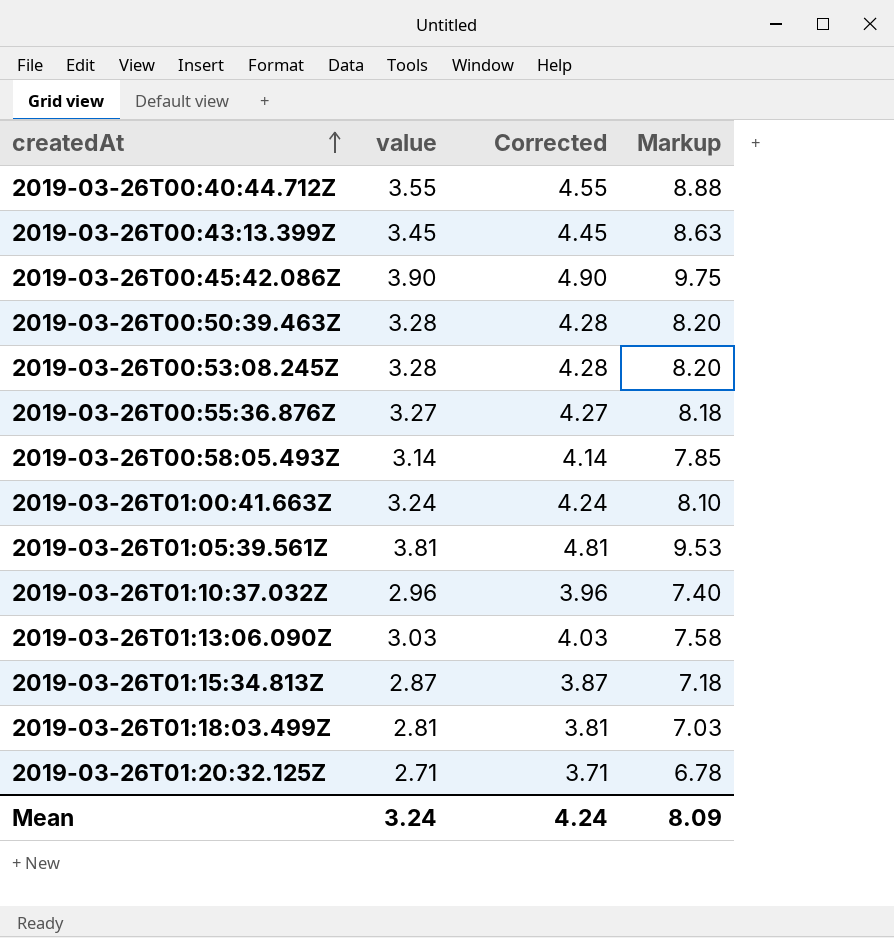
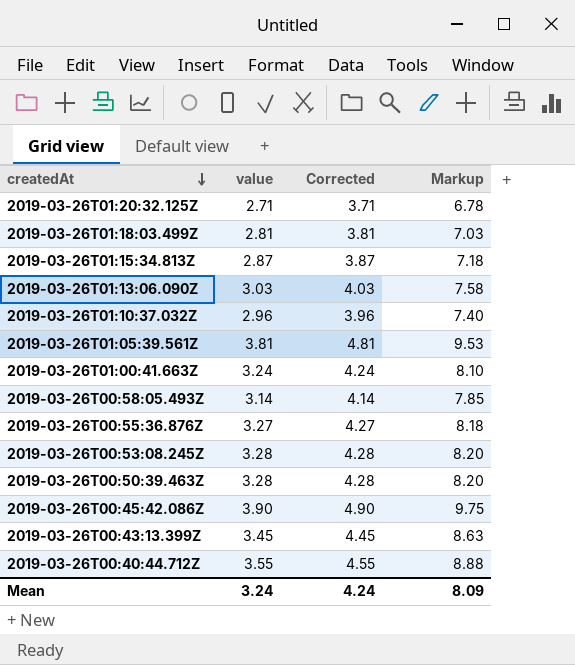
row order: createdAt ascending -> createdAt descending

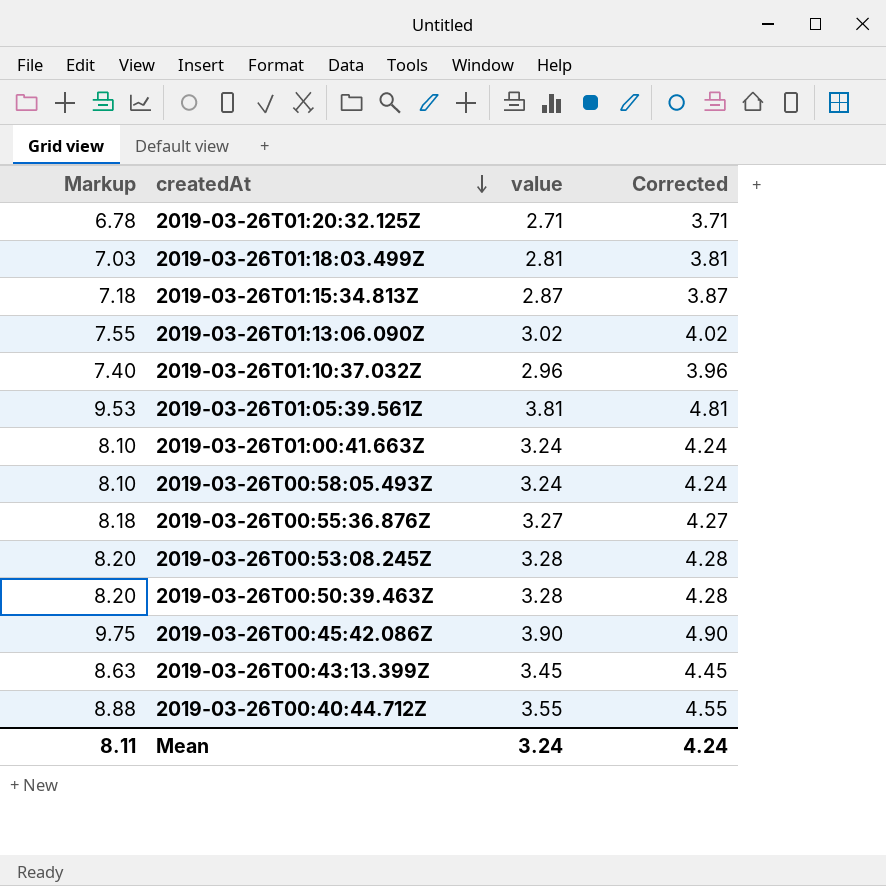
column Markup | position: 4 -> 1
2019-03-26T01:13:06.090Z | Markup: 7.58 -> 7.55
2019-03-26T01:13:06.090Z | value: 3.03 -> 3.02
2019-03-26T01:13:06.090Z | Corrected: 4.03 -> 4.02
2019-03-26T00:58:05.493Z | Markup: 7.85 -> 8.10
2019-03-26T00:58:05.493Z | value: 3.14 -> 3.24
2019-03-26T00:58:05.493Z | Corrected: 4.14 -> 4.24
Mean | Markup: 8.09 -> 8.11

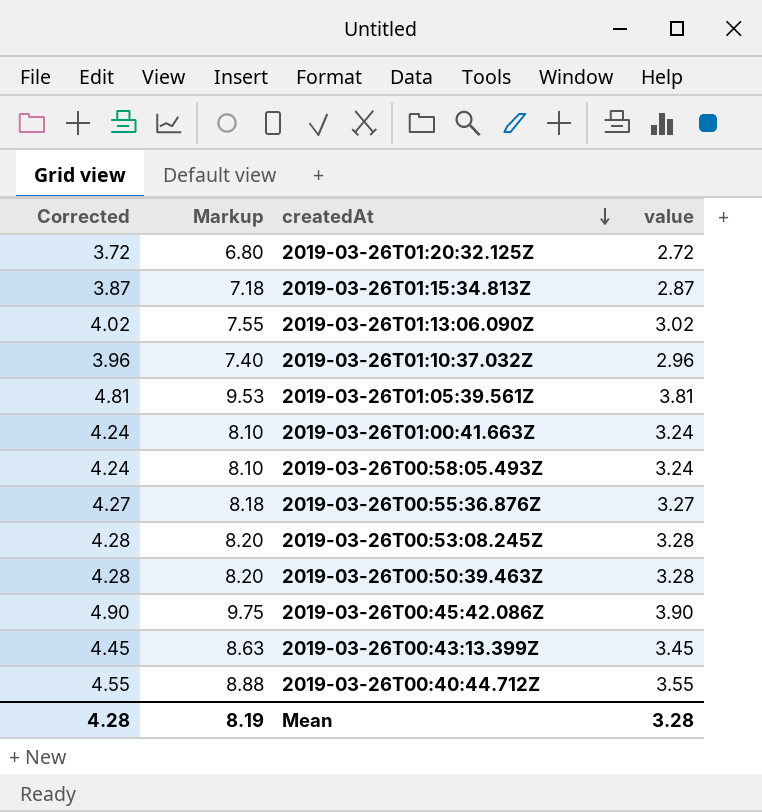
column Corrected | position: 4 -> 1
row 2019-03-26T01:18:03.499Z: 7.03 | 2.81 | 3.81 -> none
2019-03-26T01:20:32.125Z | Corrected: 3.71 -> 3.72
2019-03-26T01:20:32.125Z | Markup: 6.78 -> 6.80
2019-03-26T01:20:32.125Z | value: 2.71 -> 2.72
Mean | Corrected: 4.24 -> 4.28
Mean | Markup: 8.11 -> 8.19
Mean | value: 3.24 -> 3.28

